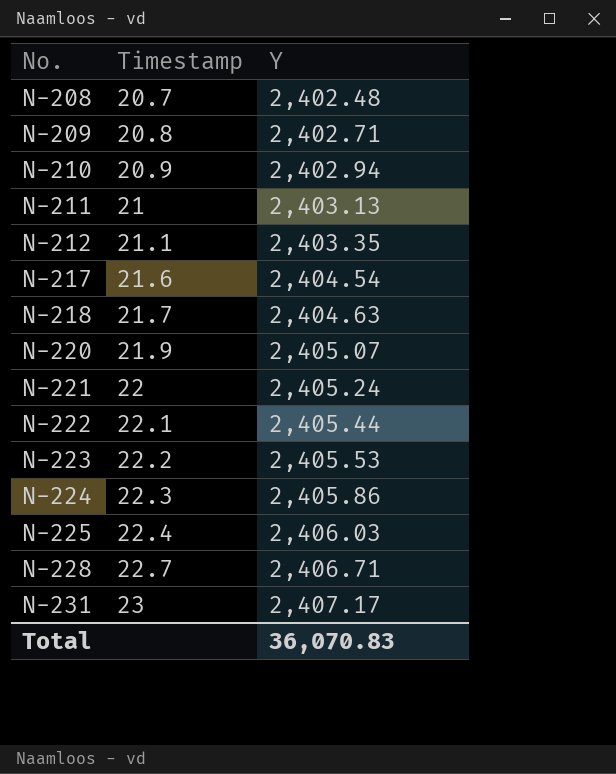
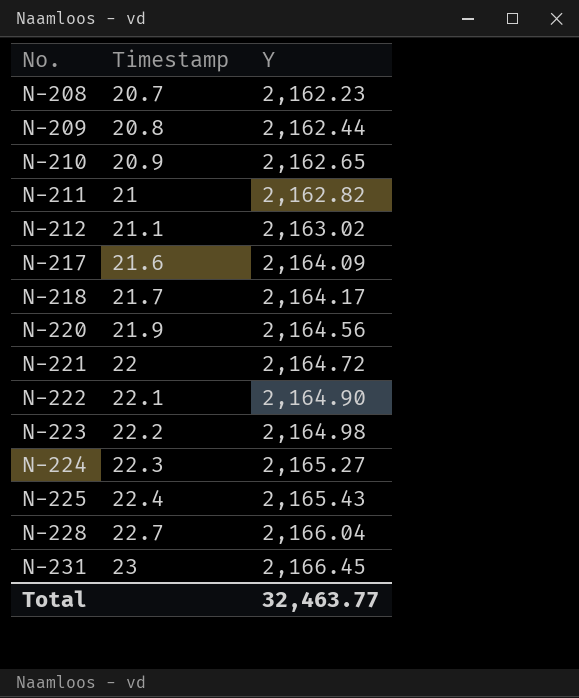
N-208 | Y: 2,402.48 -> 2,162.23
N-209 | Y: 2,402.71 -> 2,162.44
N-210 | Y: 2,402.94 -> 2,162.65
N-211 | Y: 2,403.13 -> 2,162.82
N-212 | Y: 2,403.35 -> 2,163.02
N-217 | Y: 2,404.54 -> 2,164.09
N-218 | Y: 2,404.63 -> 2,164.17
N-220 | Y: 2,405.07 -> 2,164.56
N-221 | Y: 2,405.24 -> 2,164.72
N-222 | Y: 2,405.44 -> 2,164.90
N-223 | Y: 2,405.53 -> 2,164.98
N-224 | Y: 2,405.86 -> 2,165.27
N-225 | Y: 2,406.03 -> 2,165.43
N-228 | Y: 2,406.71 -> 2,166.04
N-231 | Y: 2,407.17 -> 2,166.45
Total | Y: 36,070.83 -> 32,463.77

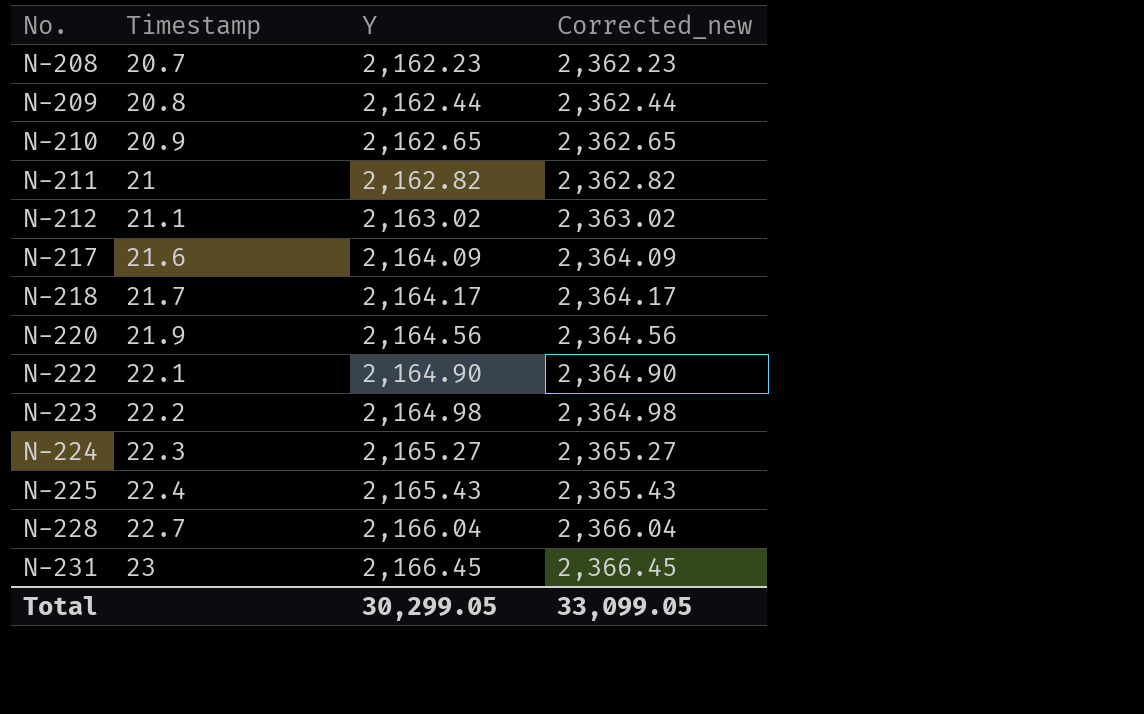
column Corrected_new | formula: none -> [Y] + 200
row N-221: 22 | 2,164.72 -> none
Total | Y: 32,463.77 -> 30,299.05

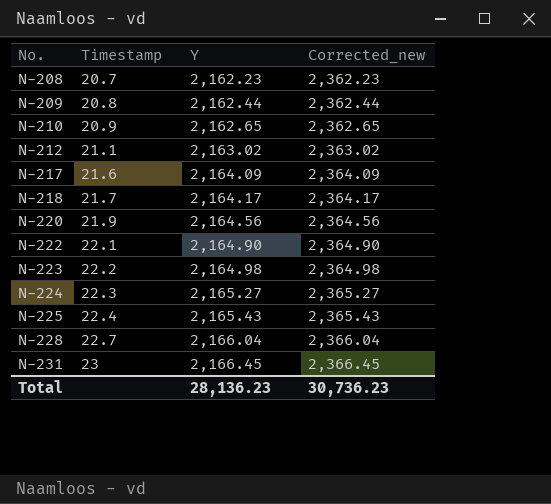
row N-211: 21 | 2,162.82 | 2,362.82 -> none
Total | Y: 30,299.05 -> 28,136.23
Total | Corrected_new: 33,099.05 -> 30,736.23

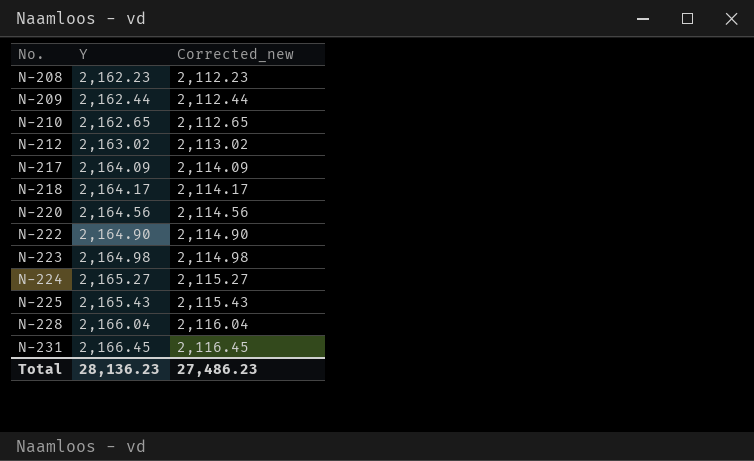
column Timestamp | position: 2 -> none
column Corrected_new | formula: [Y] + 200 -> [Y] - 50
Total | Corrected_new: 30,736.23 -> 27,486.23

